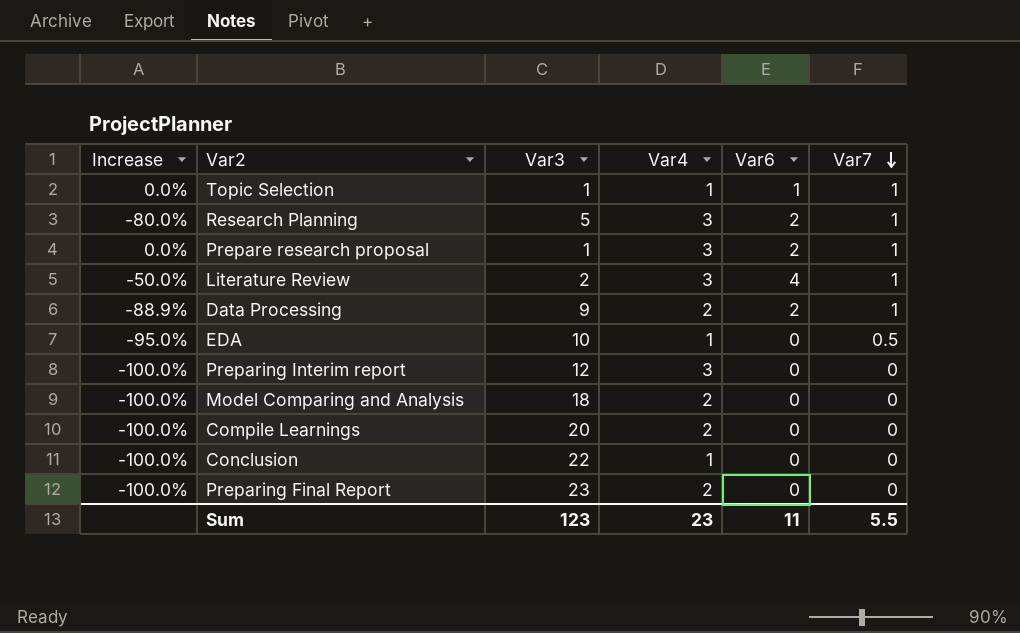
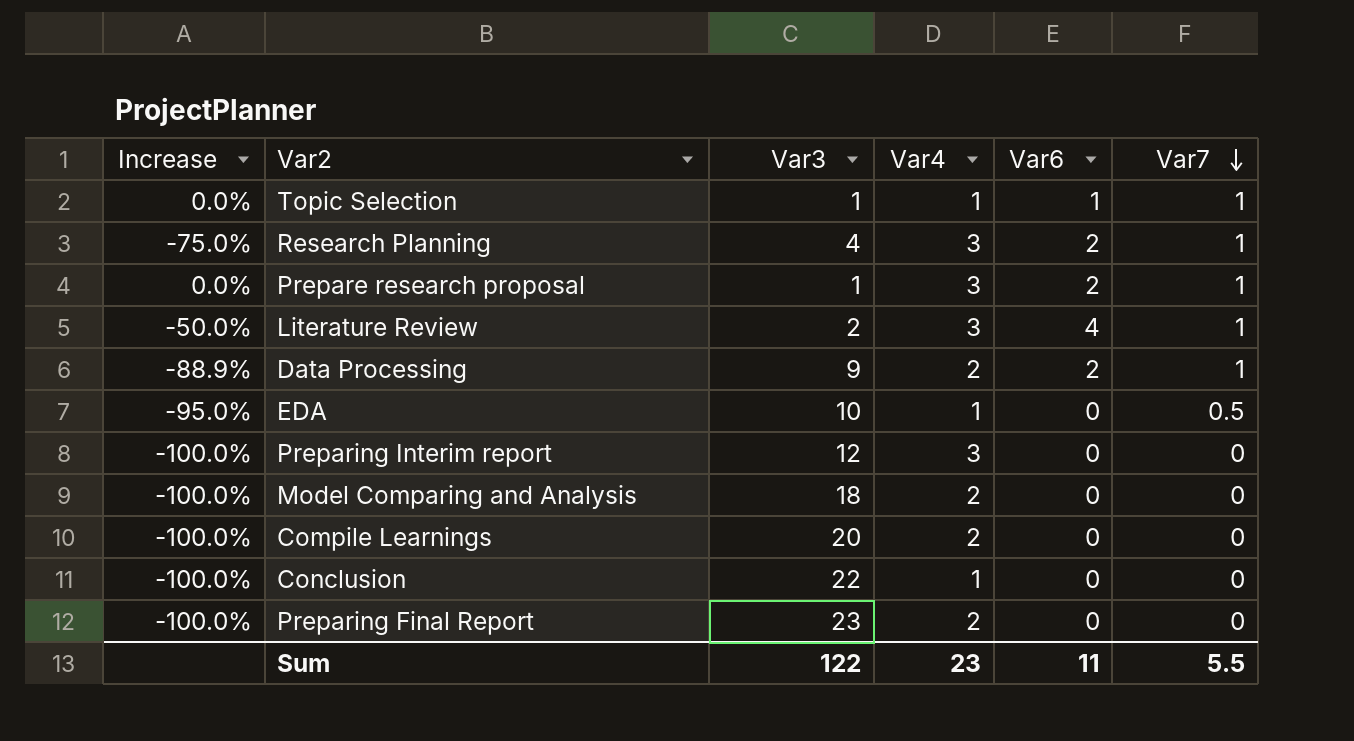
Research Planning | Increase: -80.0% -> -75.0%
Research Planning | Var3: 5 -> 4
Sum | Var3: 123 -> 122

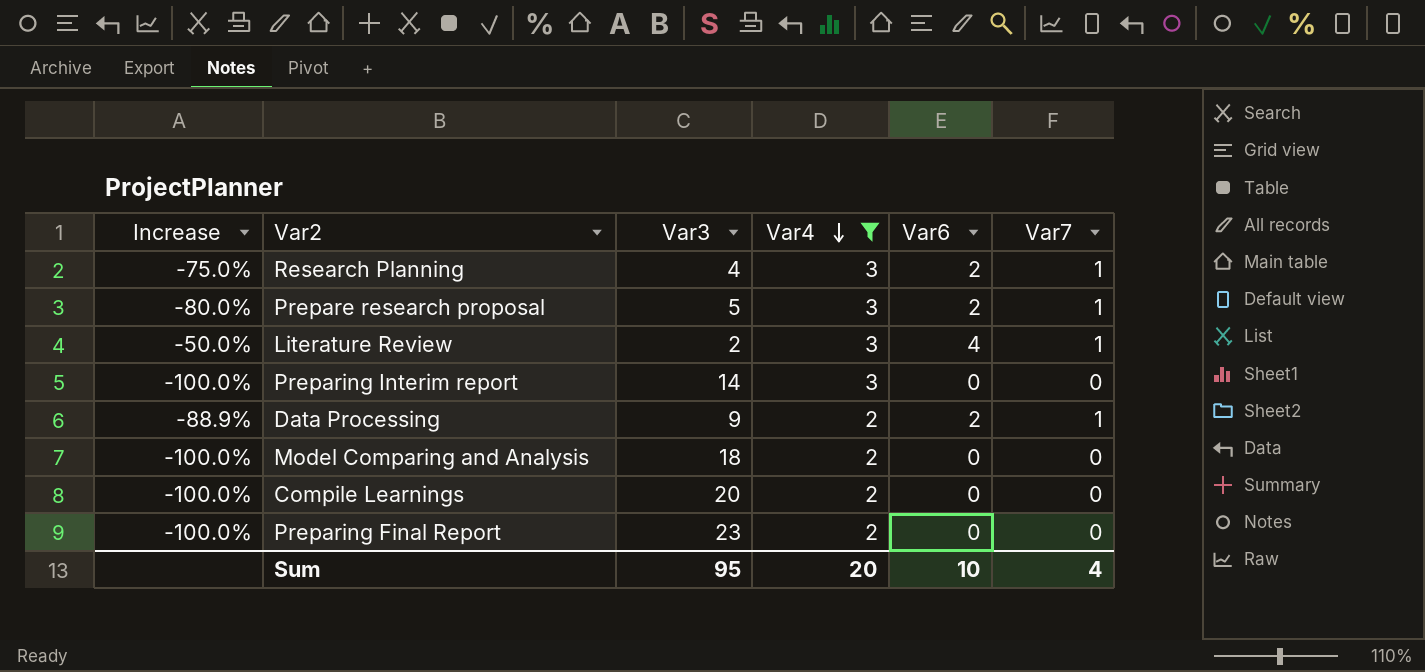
filter: none -> Var4 != 1
row order: Var7 descending -> Var4 descending
Prepare research proposal | Increase: 0.0% -> -80.0%
Prepare research proposal | Var3: 1 -> 5
Preparing Interim report | Var3: 12 -> 14
Sum | Var3: 122 -> 95
Sum | Var4: 23 -> 20
Sum | Var6: 11 -> 10
Sum | Var7: 5.5 -> 4

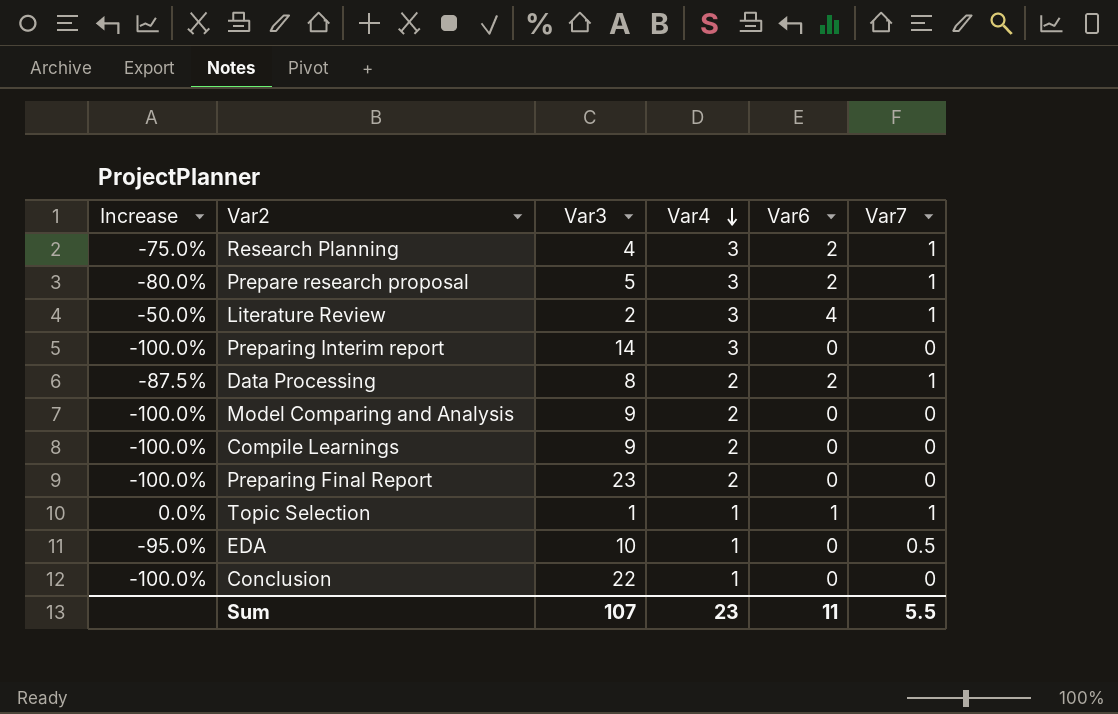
filter: Var4 != 1 -> none
Data Processing | Increase: -88.9% -> -87.5%
Data Processing | Var3: 9 -> 8
Model Comparing and Analysis | Var3: 18 -> 9
Compile Learnings | Var3: 20 -> 9
Sum | Var3: 95 -> 107
Sum | Var4: 20 -> 23
Sum | Var6: 10 -> 11
Sum | Var7: 4 -> 5.5

